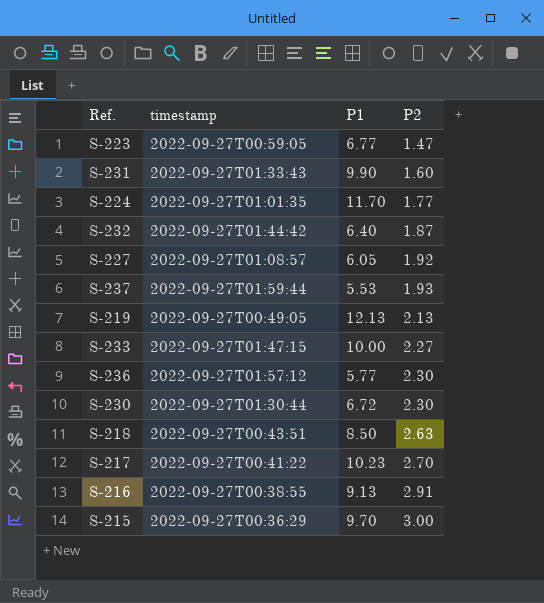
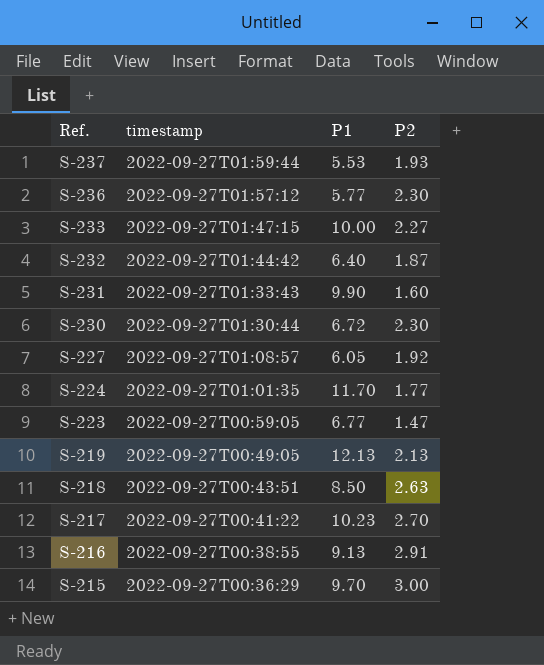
row order: P2 ascending -> Ref. descending

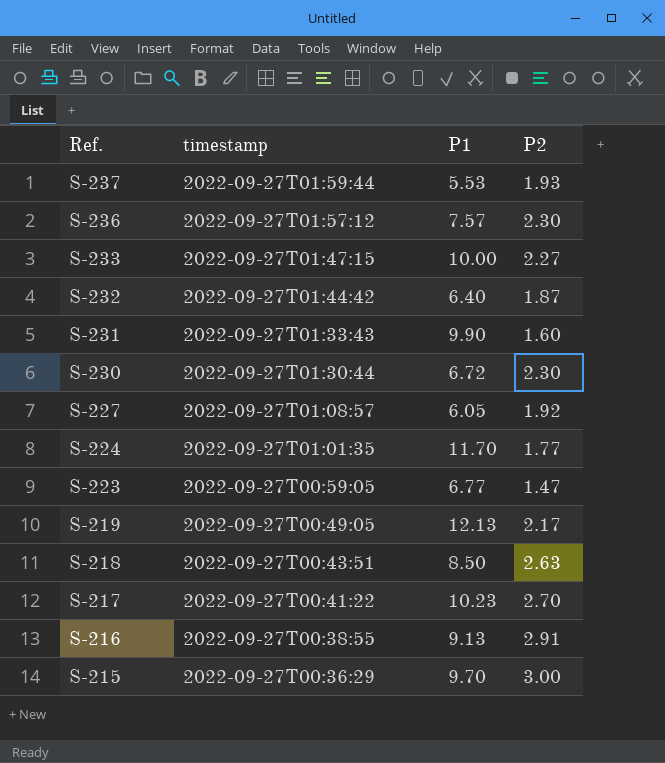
S-236 | P1: 5.77 -> 7.57
S-219 | P2: 2.13 -> 2.17

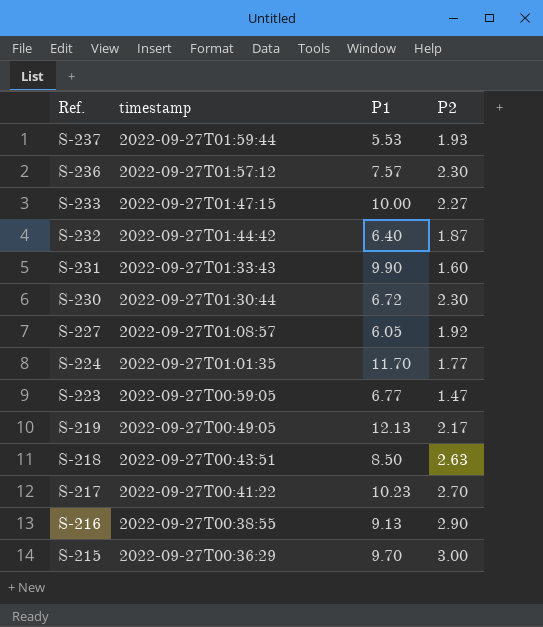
S-216 | P2: 2.91 -> 2.90

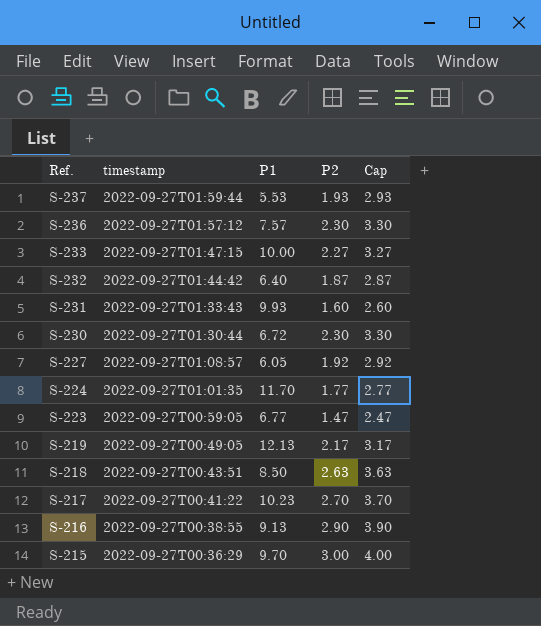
column Cap | formula: none -> [P2] + 1
S-231 | P1: 9.90 -> 9.93

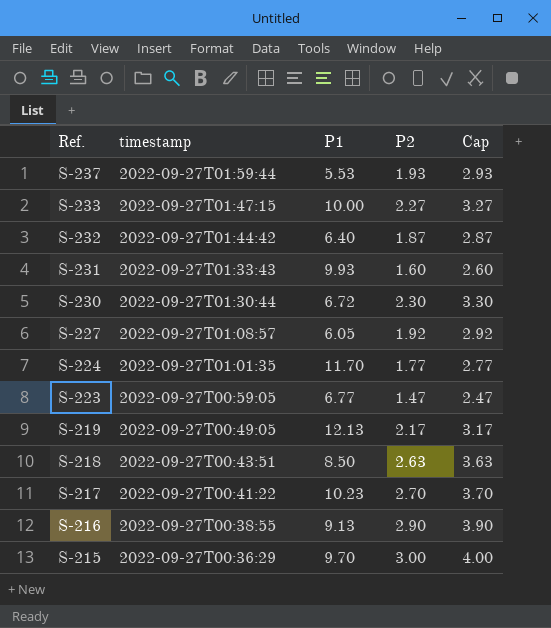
row S-236: 2022-09-27T01:57:12 | 7.57 | 2.30 | 3.30 -> none

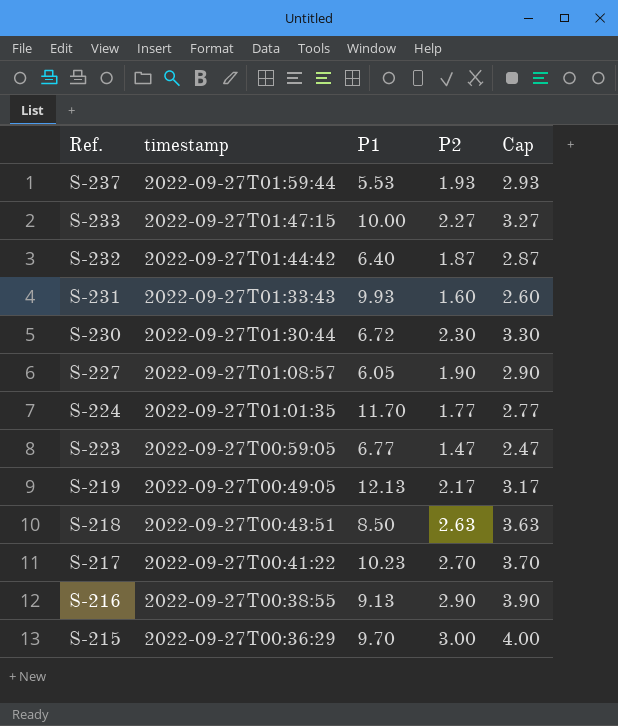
S-227 | P2: 1.92 -> 1.90
S-227 | Cap: 2.92 -> 2.90

